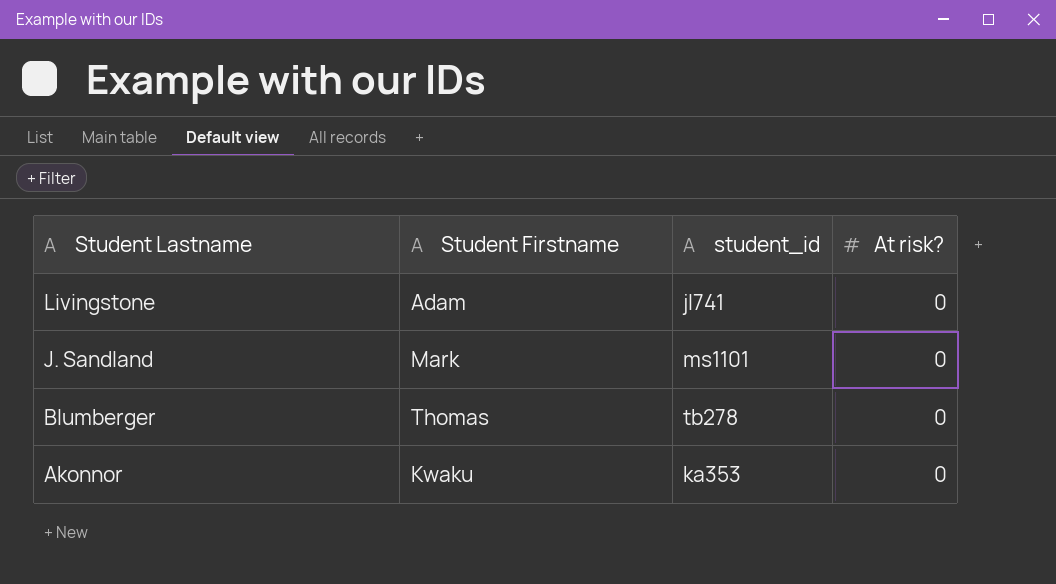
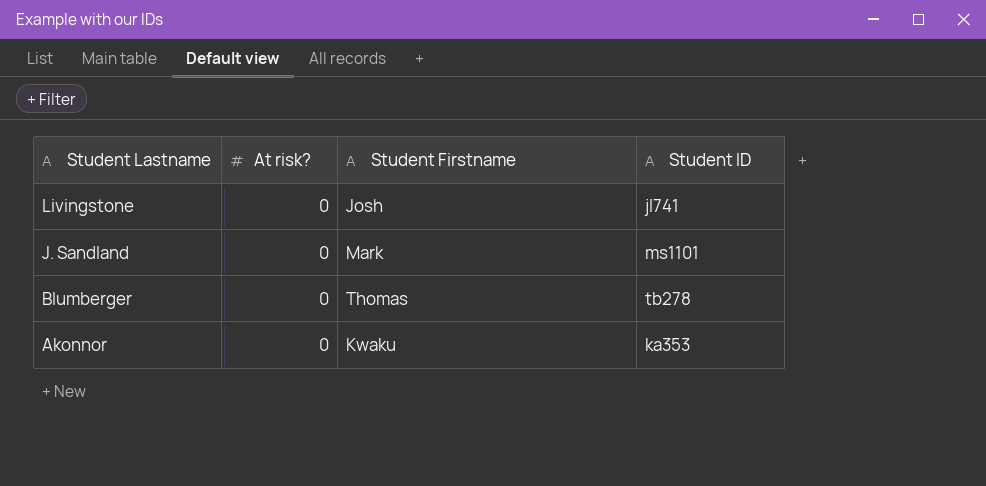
column At risk? | position: 4 -> 2
column name: student_id -> Student ID
Livingstone | Student Firstname: Adam -> Josh

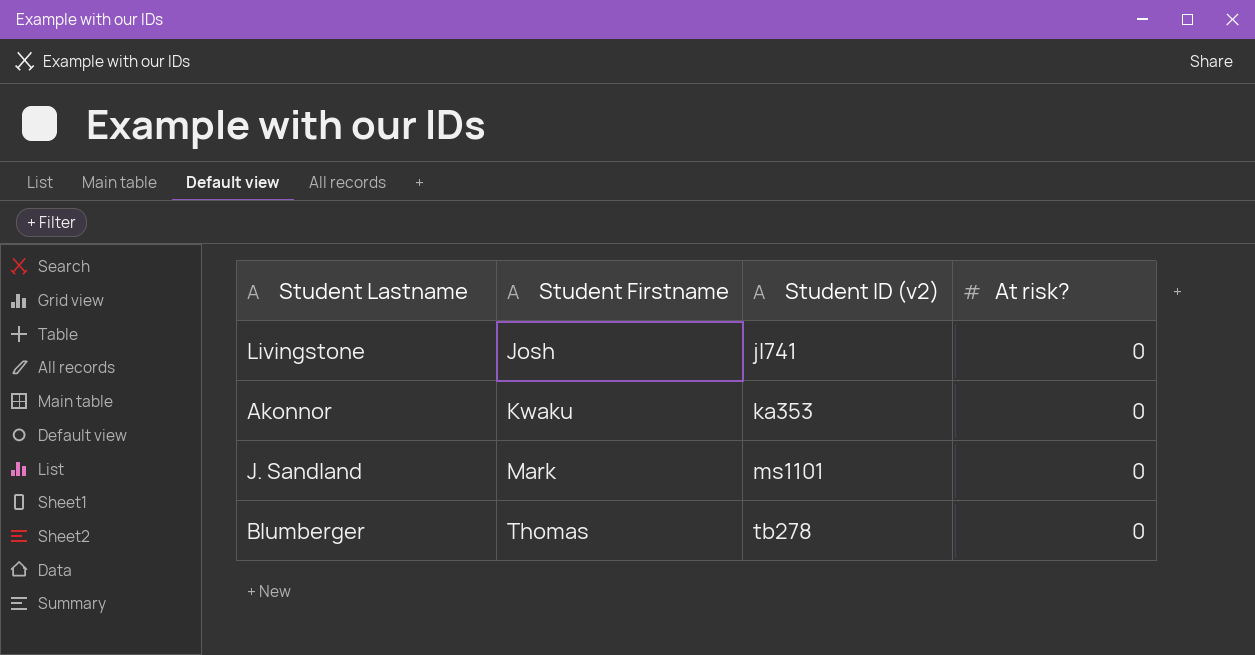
row order: Student Lastname descending -> Student Firstname ascending
column name: Student ID -> Student ID (v2)
column At risk? | position: 2 -> 4

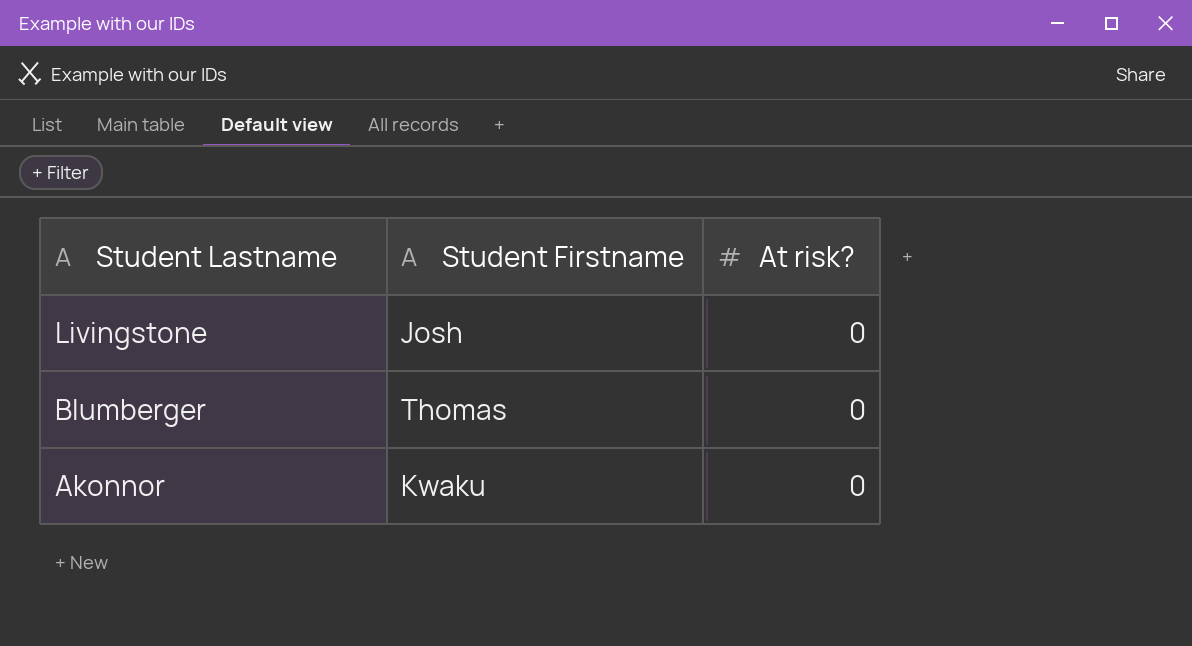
row order: Student Firstname ascending -> Student Lastname descending
column Student ID (v2) | position: 3 -> none
row J. Sandland: Mark | ms1101 | 0 -> none

